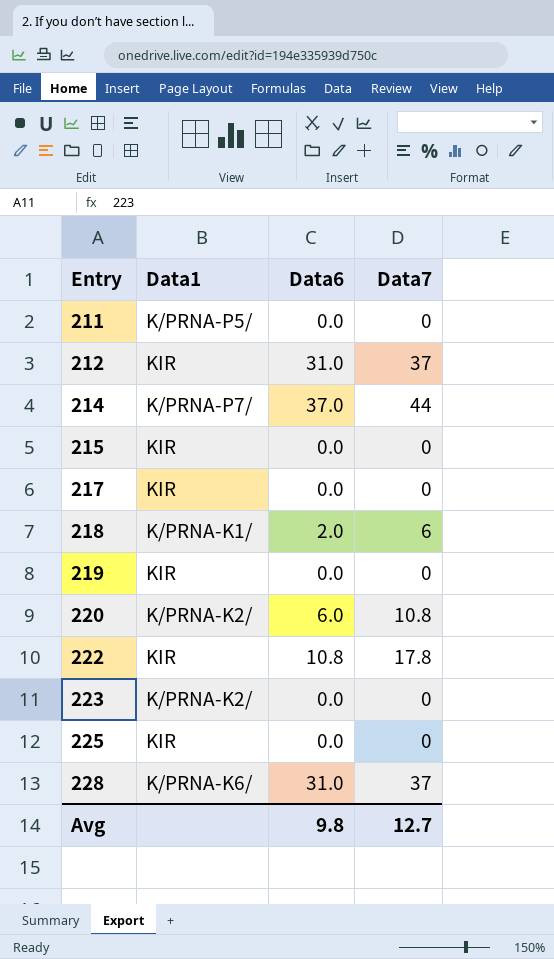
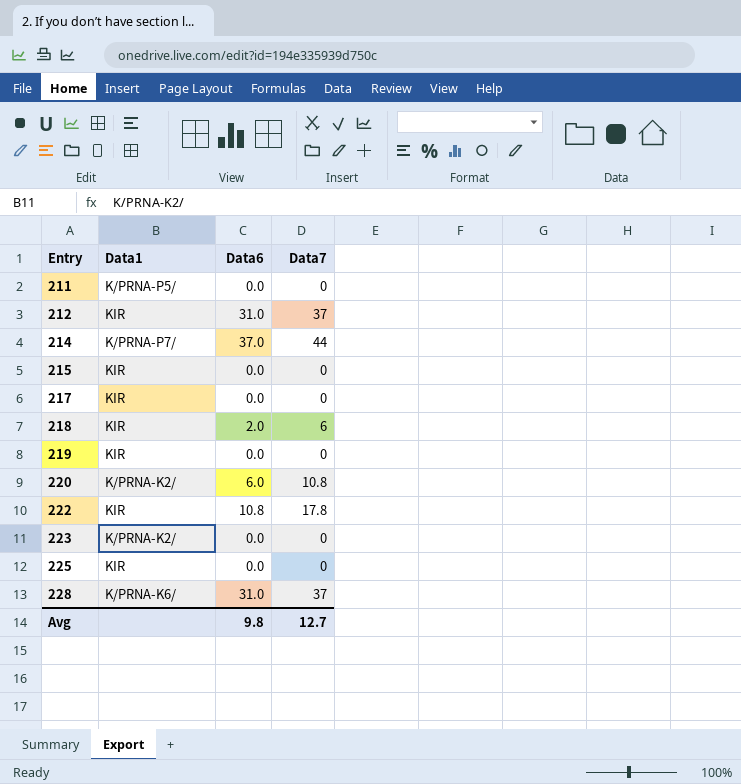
218 | Data1: K/PRNA-K1/ -> KIR

